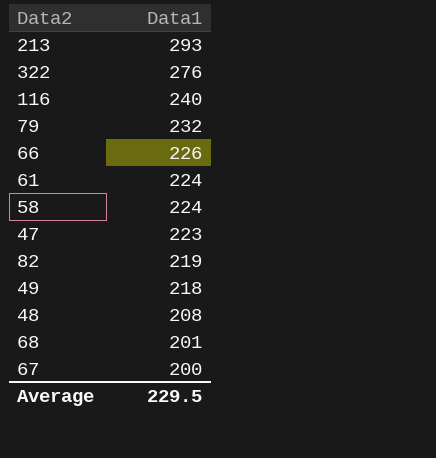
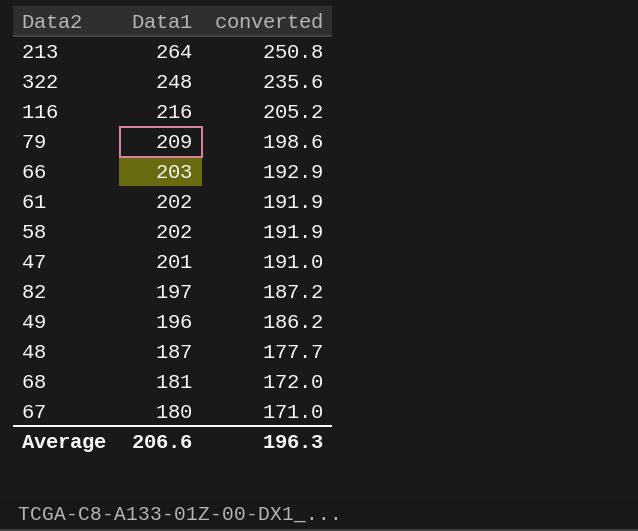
column converted | formula: none -> [Data1] * 0.95
213 | Data1: 293 -> 264
322 | Data1: 276 -> 248
116 | Data1: 240 -> 216
79 | Data1: 232 -> 209
66 | Data1: 226 -> 203
61 | Data1: 224 -> 202
58 | Data1: 224 -> 202
47 | Data1: 223 -> 201
82 | Data1: 219 -> 197
49 | Data1: 218 -> 196
48 | Data1: 208 -> 187
68 | Data1: 201 -> 181
67 | Data1: 200 -> 180
Average | Data1: 229.5 -> 206.6

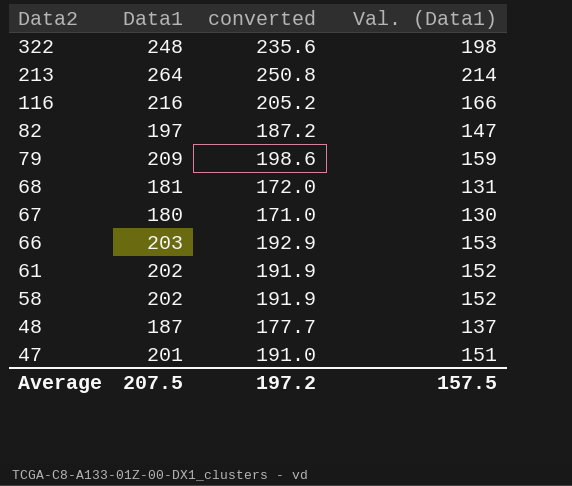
row order: Data1 descending -> Data2 descending
column Val. (Data1) | formula: none -> [Data1] - 50
row 49: 196 | 186.2 -> none
Average | Data1: 206.6 -> 207.5
Average | converted: 196.3 -> 197.2

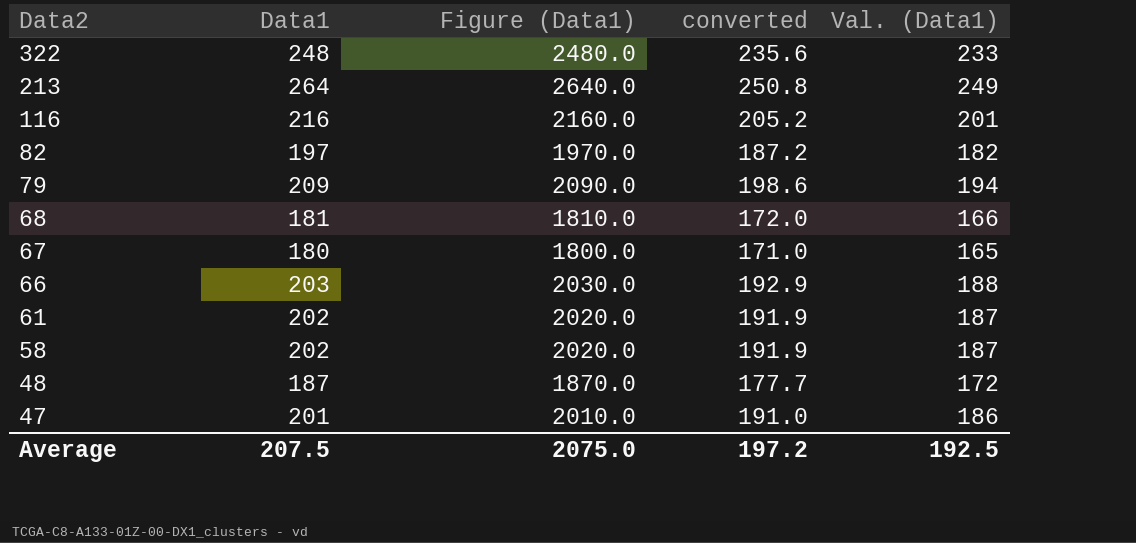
column Figure (Data1) | formula: none -> [Data1] * 10
column Val. (Data1) | formula: [Data1] - 50 -> [Data1] - 15
Average | Val. (Data1): 157.5 -> 192.5

